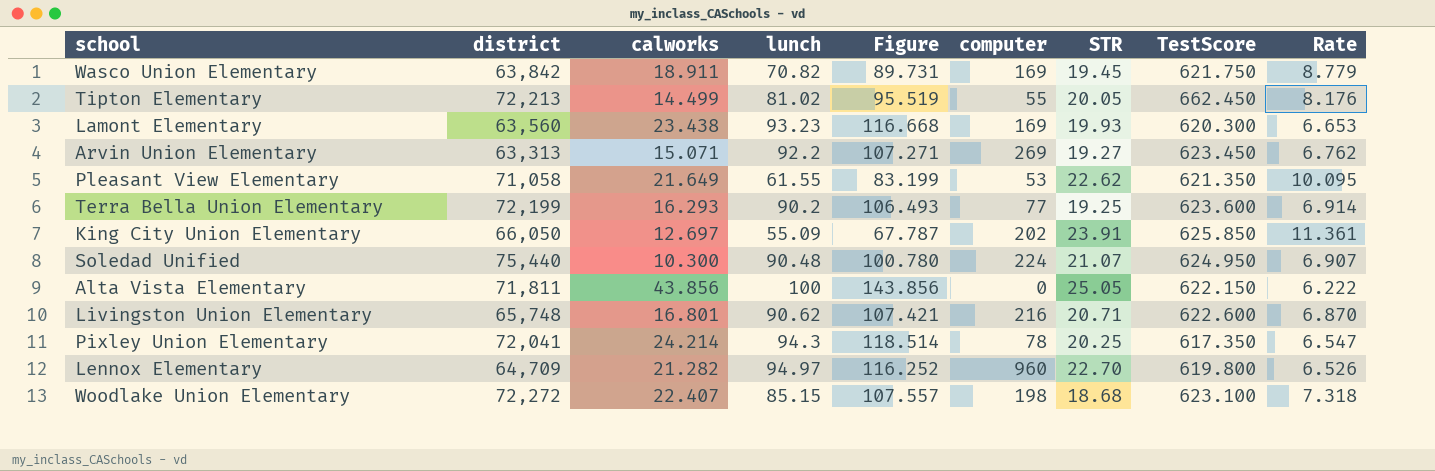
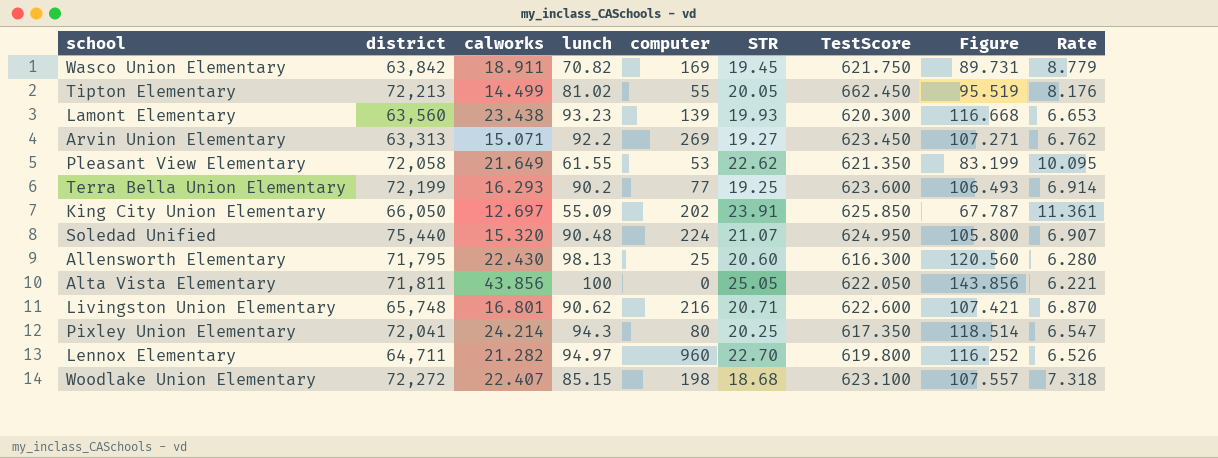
column Figure | position: 5 -> 8
Lamont Elementary | computer: 169 -> 139
Pleasant View Elementary | district: 71,058 -> 72,058
Soledad Unified | calworks: 10.300 -> 15.320
Soledad Unified | Figure: 100.780 -> 105.800
row Allensworth Elementary: none -> 71,795 | 22.430 | 98.13 | 25 | 20.60 | 616.300 | 120.560 | 6.280
Alta Vista Elementary | TestScore: 622.150 -> 622.050
Alta Vista Elementary | Rate: 6.222 -> 6.221
Pixley Union Elementary | computer: 78 -> 80
Lennox Elementary | district: 64,709 -> 64,711

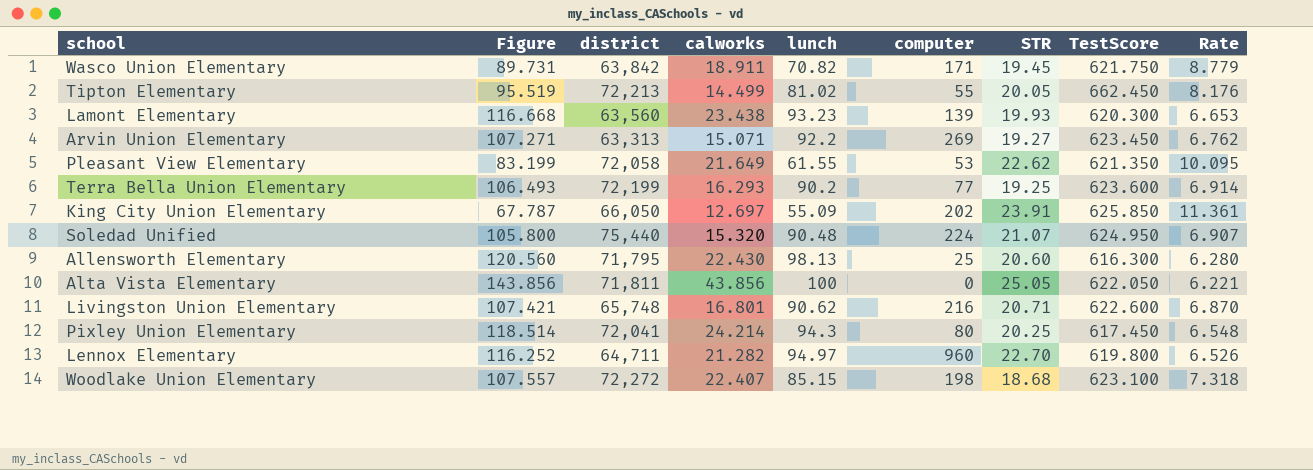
column Figure | position: 8 -> 2
Wasco Union Elementary | computer: 169 -> 171
Pixley Union Elementary | TestScore: 617.350 -> 617.450
Pixley Union Elementary | Rate: 6.547 -> 6.548

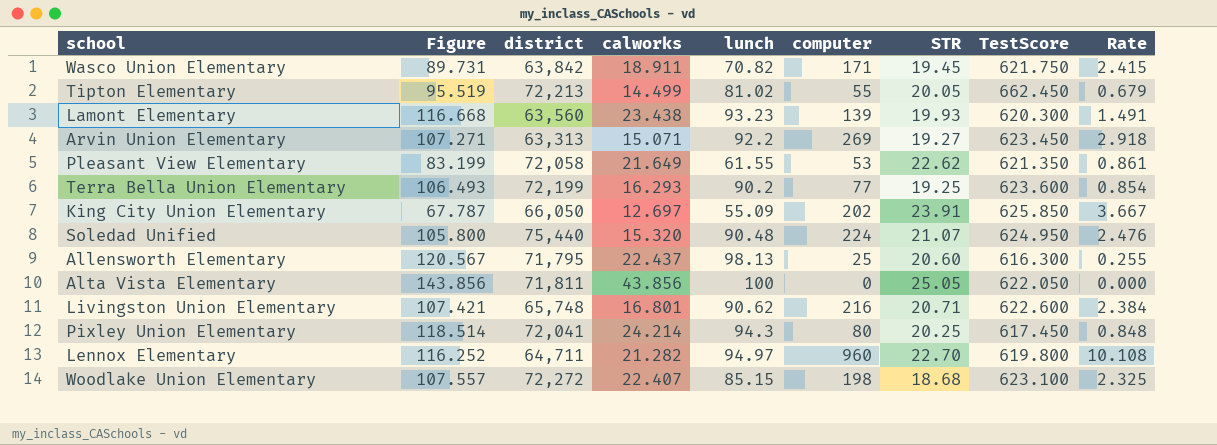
column Rate | formula: [TestScore] / [lunch] -> [computer] / [lunch]
Allensworth Elementary | Figure: 120.560 -> 120.567
Allensworth Elementary | calworks: 22.430 -> 22.437

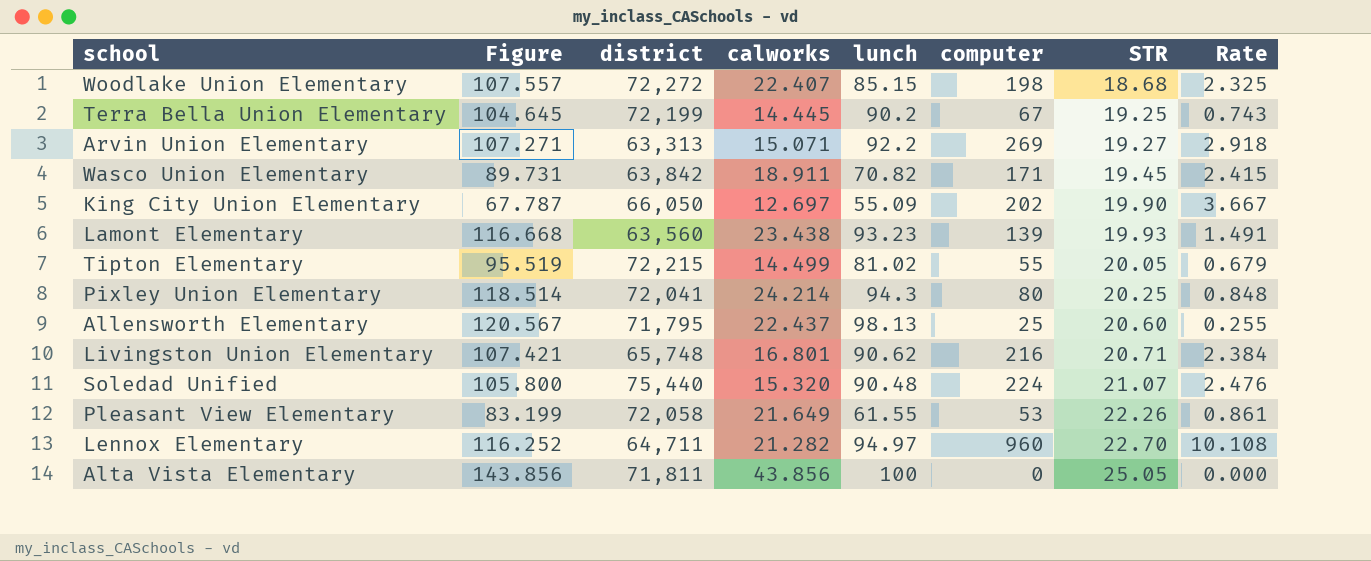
row order: none -> STR ascending
column TestScore | position: 8 -> none
Terra Bella Union Elementary | Figure: 106.493 -> 104.645
Terra Bella Union Elementary | calworks: 16.293 -> 14.445
Terra Bella Union Elementary | computer: 77 -> 67
Terra Bella Union Elementary | Rate: 0.854 -> 0.743
King City Union Elementary | STR: 23.91 -> 19.90
Tipton Elementary | district: 72,213 -> 72,215
Pleasant View Elementary | STR: 22.62 -> 22.26

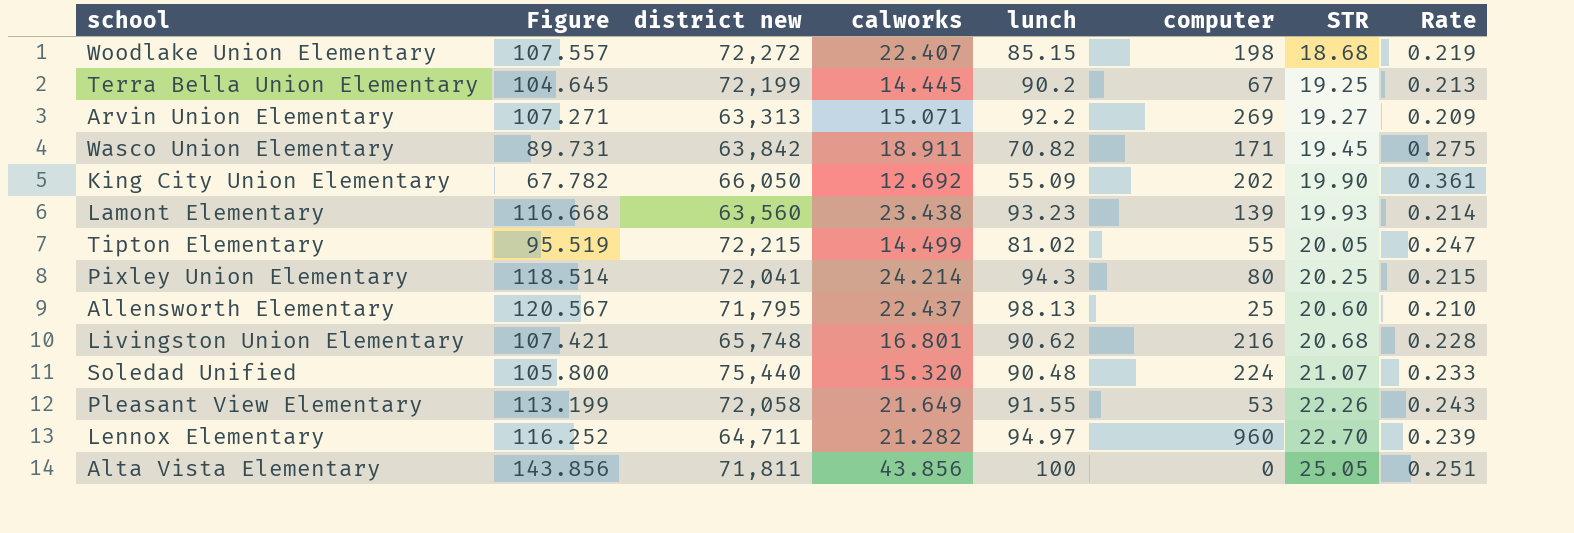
column name: district -> district new
column Rate | formula: [computer] / [lunch] -> [STR] / [lunch]
King City Union Elementary | Figure: 67.787 -> 67.782
King City Union Elementary | calworks: 12.697 -> 12.692
Livingston Union Elementary | STR: 20.71 -> 20.68
Pleasant View Elementary | Figure: 83.199 -> 113.199
Pleasant View Elementary | lunch: 61.55 -> 91.55

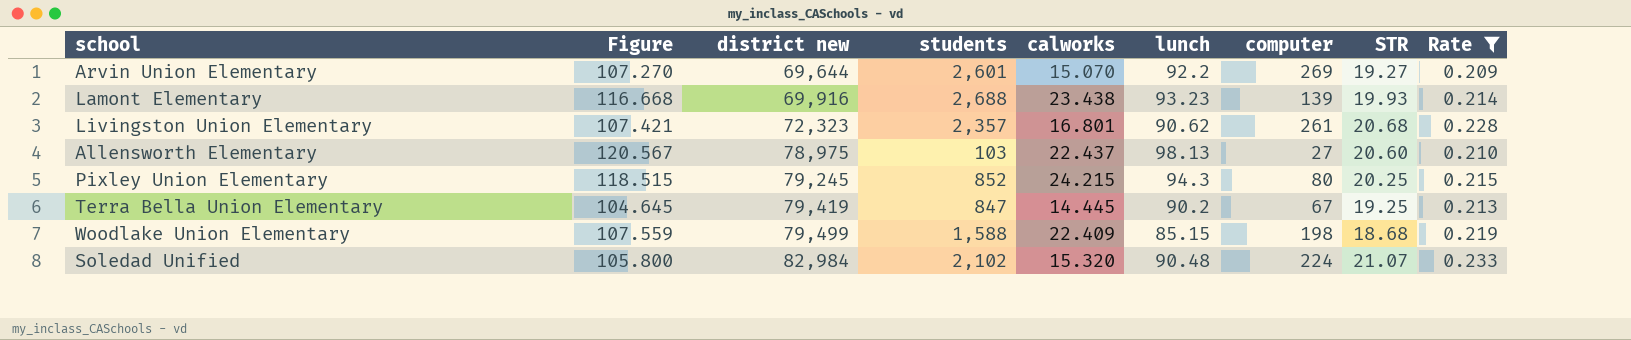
filter: none -> Rate <= 0.233
row order: STR ascending -> district new ascending
column students | position: none -> 4
Arvin Union Elementary | Figure: 107.271 -> 107.270
Arvin Union Elementary | district new: 63,313 -> 69,644
Arvin Union Elementary | calworks: 15.071 -> 15.070
Lamont Elementary | district new: 63,560 -> 69,916
Livingston Union Elementary | district new: 65,748 -> 72,323
Livingston Union Elementary | computer: 216 -> 261
Allensworth Elementary | district new: 71,795 -> 78,975
Allensworth Elementary | computer: 25 -> 27
Pixley Union Elementary | Figure: 118.514 -> 118.515
Pixley Union Elementary | district new: 72,041 -> 79,245
Pixley Union Elementary | calworks: 24.214 -> 24.215
Terra Bella Union Elementary | district new: 72,199 -> 79,419
Woodlake Union Elementary | Figure: 107.557 -> 107.559
Woodlake Union Elementary | district new: 72,272 -> 79,499
Woodlake Union Elementary | calworks: 22.407 -> 22.409
Soledad Unified | district new: 75,440 -> 82,984

